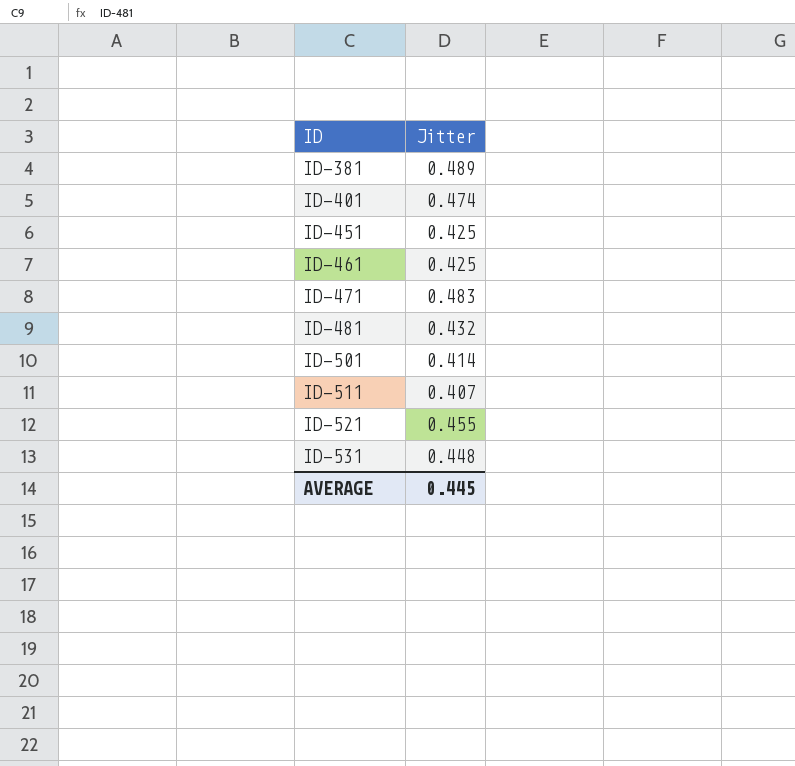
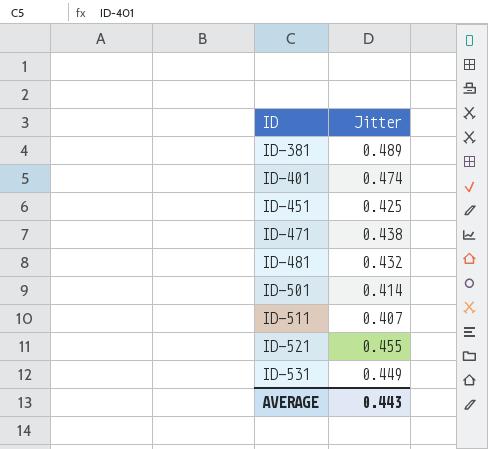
row ID-461: 0.425 -> none
ID-471 | Jitter: 0.483 -> 0.438
ID-531 | Jitter: 0.448 -> 0.449
AVERAGE | Jitter: 0.445 -> 0.443

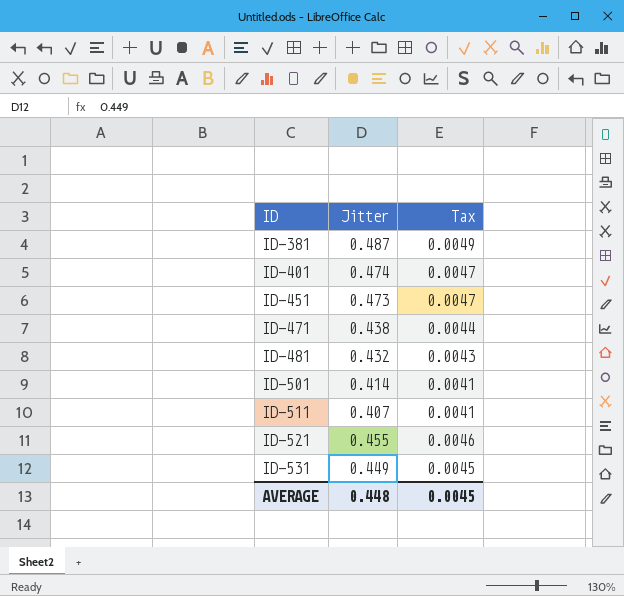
column Tax | formula: none -> [Jitter] * 0.01
ID-381 | Jitter: 0.489 -> 0.487
ID-451 | Jitter: 0.425 -> 0.473
AVERAGE | Jitter: 0.443 -> 0.448

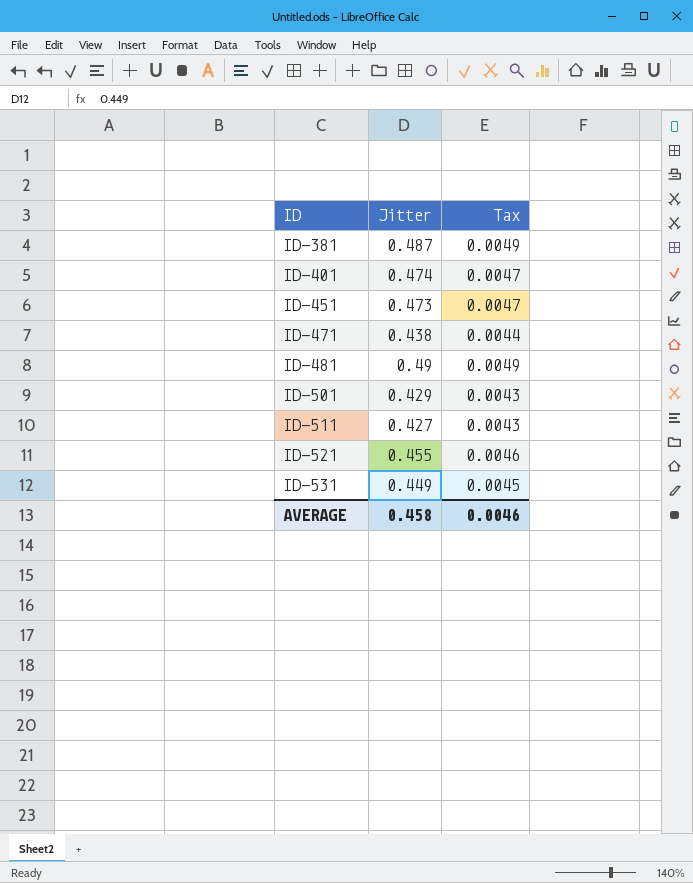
ID-481 | Jitter: 0.432 -> 0.49
ID-481 | Tax: 0.0043 -> 0.0049
ID-501 | Jitter: 0.414 -> 0.429
ID-501 | Tax: 0.0041 -> 0.0043
ID-511 | Jitter: 0.407 -> 0.427
ID-511 | Tax: 0.0041 -> 0.0043
AVERAGE | Jitter: 0.448 -> 0.458
AVERAGE | Tax: 0.0045 -> 0.0046

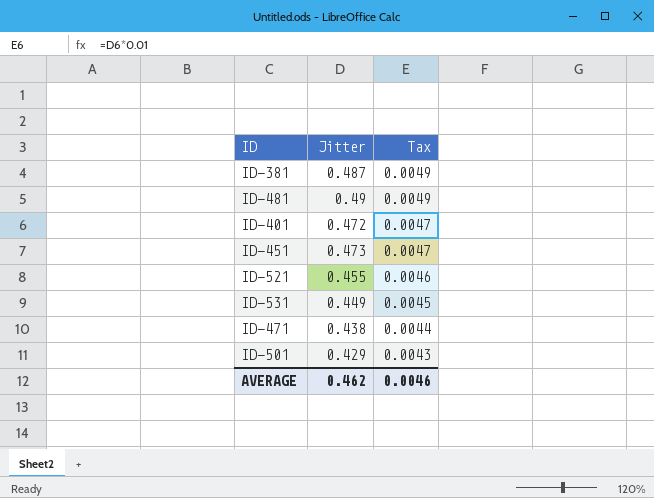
row order: ID ascending -> Tax descending
row ID-511: 0.427 | 0.0043 -> none
ID-401 | Jitter: 0.474 -> 0.472
AVERAGE | Jitter: 0.458 -> 0.462

